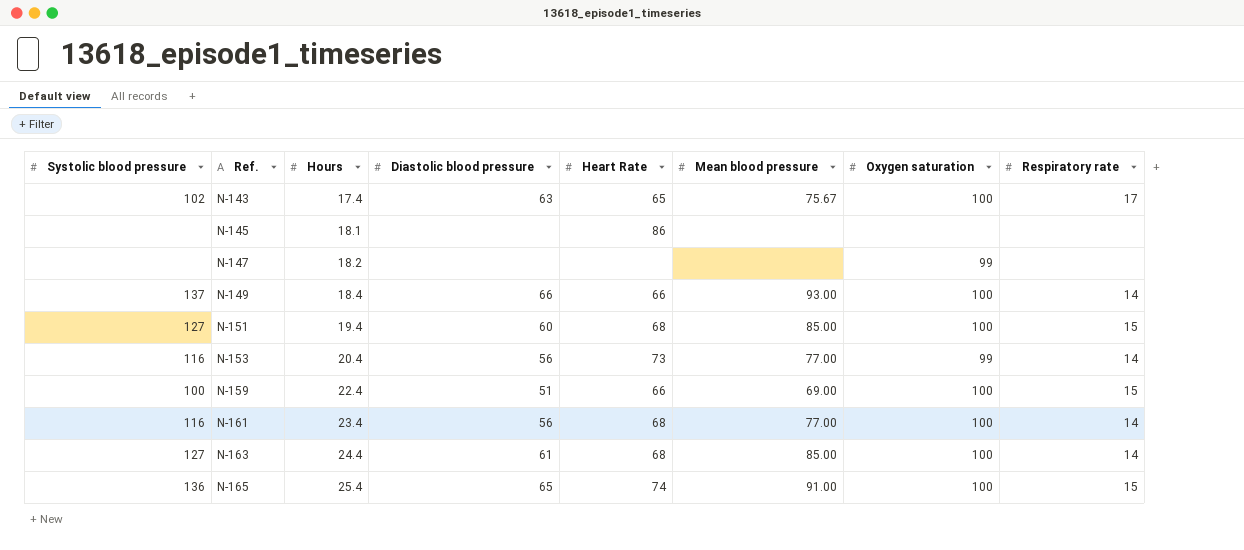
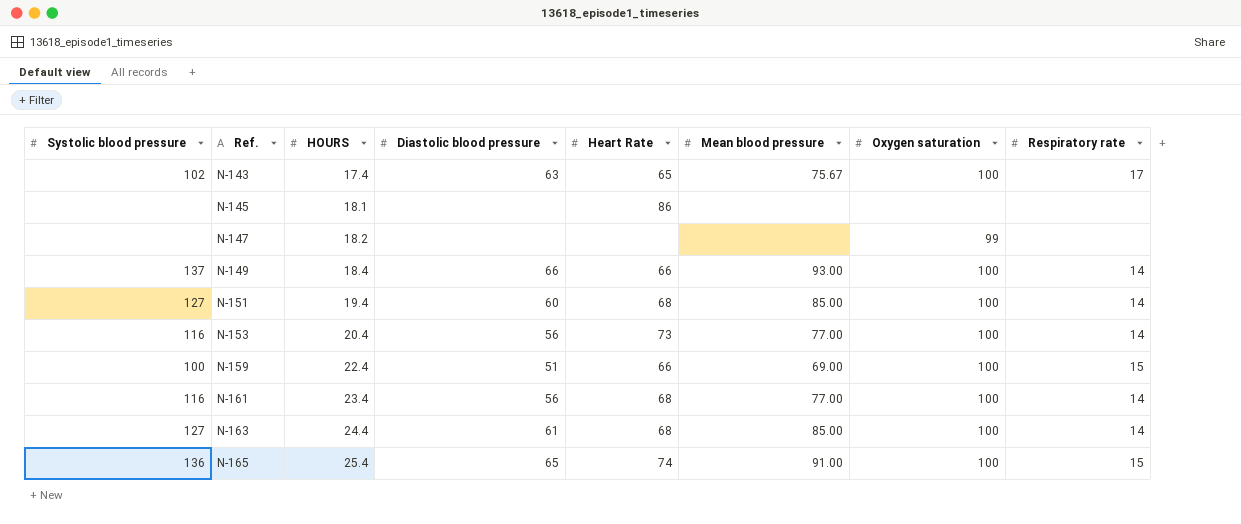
column name: Hours -> HOURS
N-151 | Respiratory rate: 15 -> 14
N-153 | Oxygen saturation: 99 -> 100

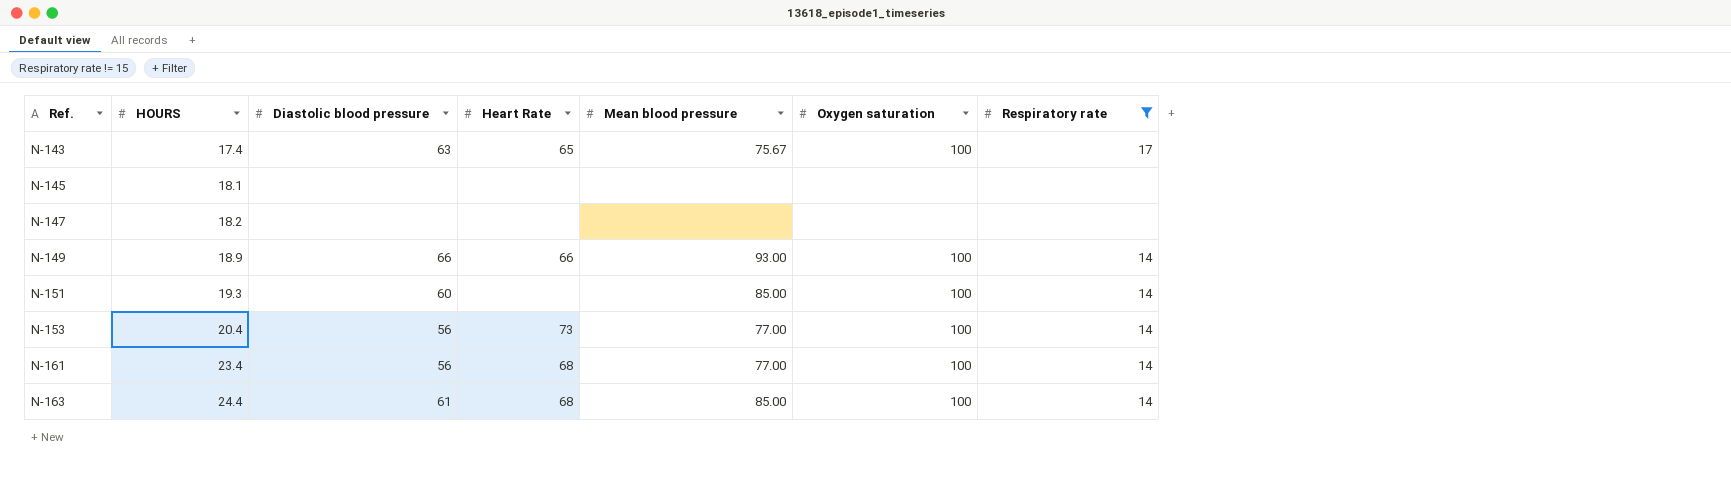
filter: none -> Respiratory rate != 15
column Systolic blood pressure | position: 1 -> none
N-145 | Heart Rate: 86 -> none
N-147 | Oxygen saturation: 99 -> none
N-149 | HOURS: 18.4 -> 18.9
N-151 | HOURS: 19.4 -> 19.3
N-151 | Heart Rate: 68 -> none

